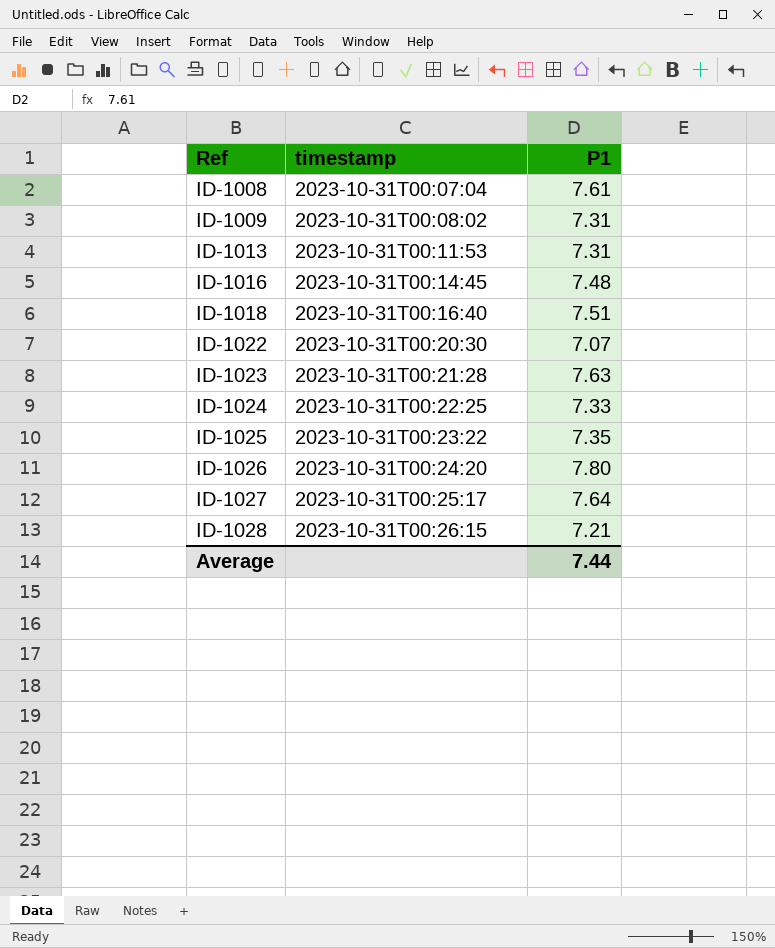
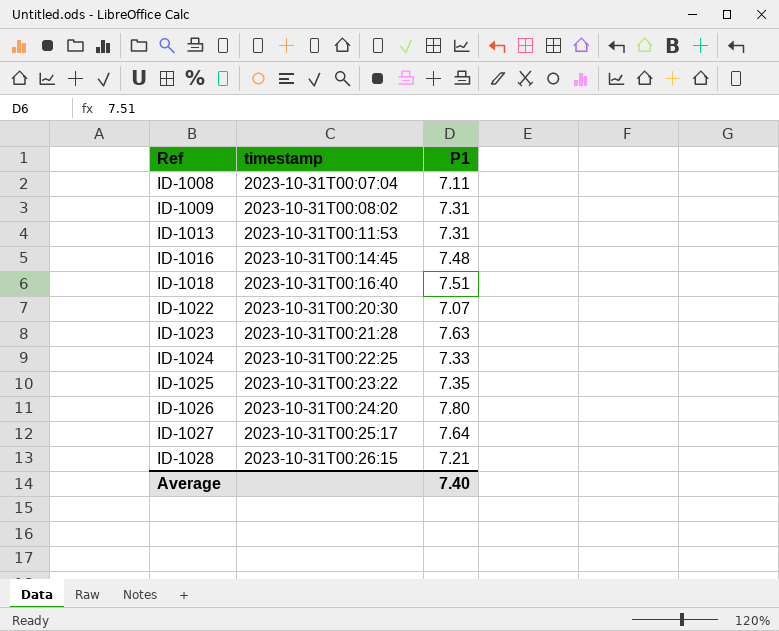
ID-1008 | P1: 7.61 -> 7.11
Average | P1: 7.44 -> 7.40

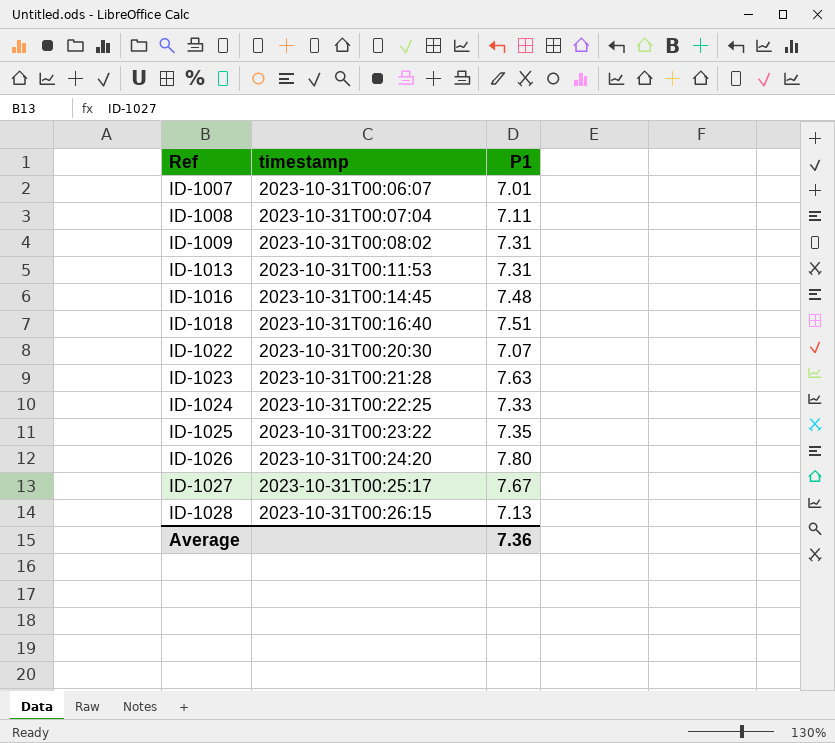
row ID-1007: none -> 2023-10-31T00:06:07 | 7.01
ID-1027 | P1: 7.64 -> 7.67
ID-1028 | P1: 7.21 -> 7.13
Average | P1: 7.40 -> 7.36

